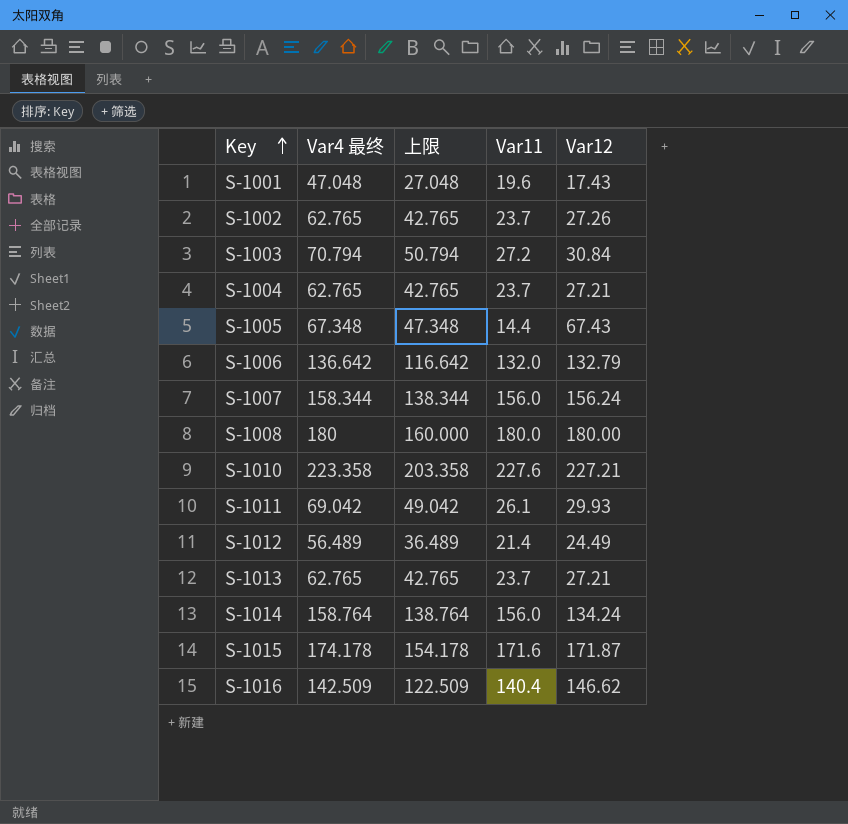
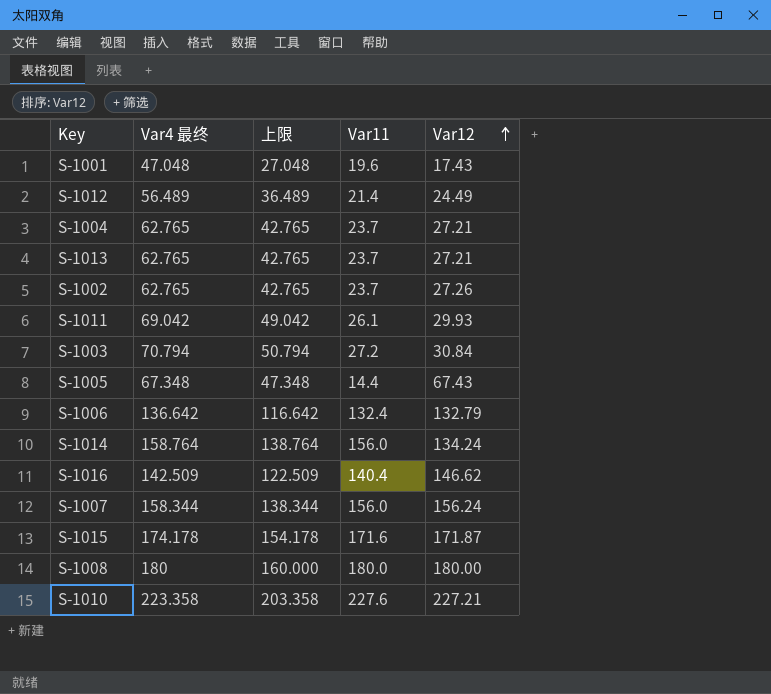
row order: Key ascending -> Var12 ascending
S-1006 | Var11: 132.0 -> 132.4

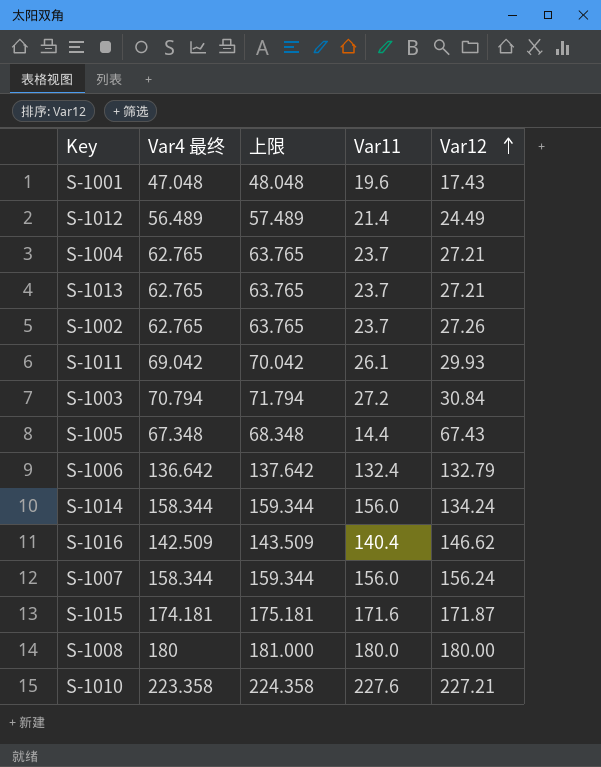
column 上限 | formula: [Var4 最终] - 20 -> [Var4 最终] + 1
S-1014 | Var4 最终: 158.764 -> 158.344
S-1015 | Var4 最终: 174.178 -> 174.181

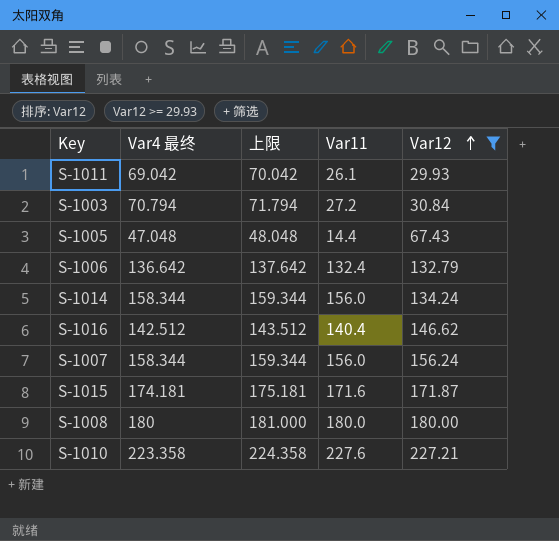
filter: none -> Var12 >= 29.93
S-1005 | Var4 最终: 67.348 -> 47.048
S-1005 | 上限: 68.348 -> 48.048
S-1016 | Var4 最终: 142.509 -> 142.512
S-1016 | 上限: 143.509 -> 143.512

